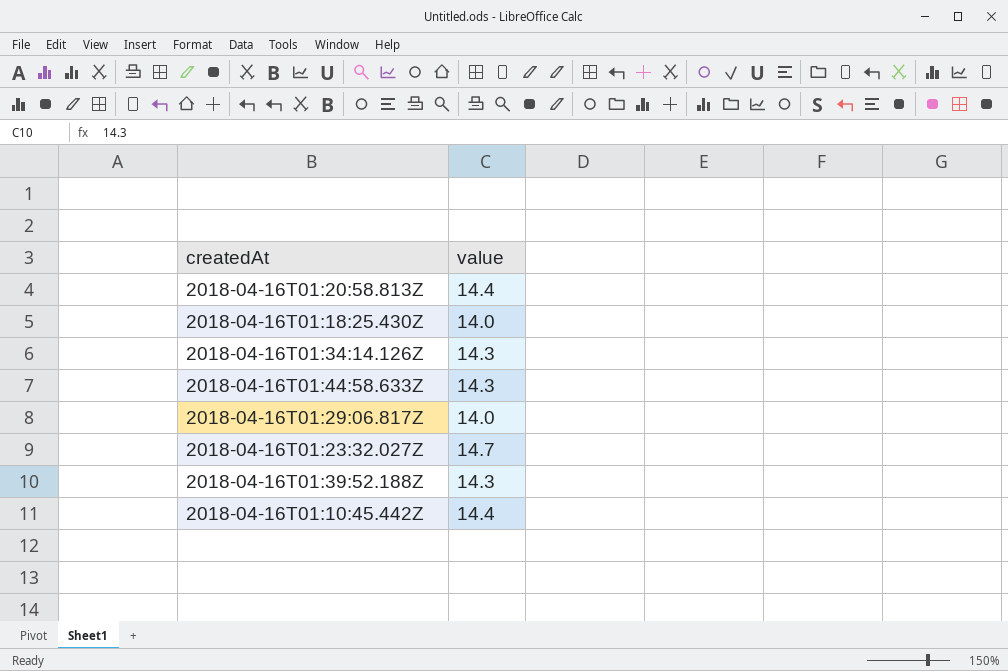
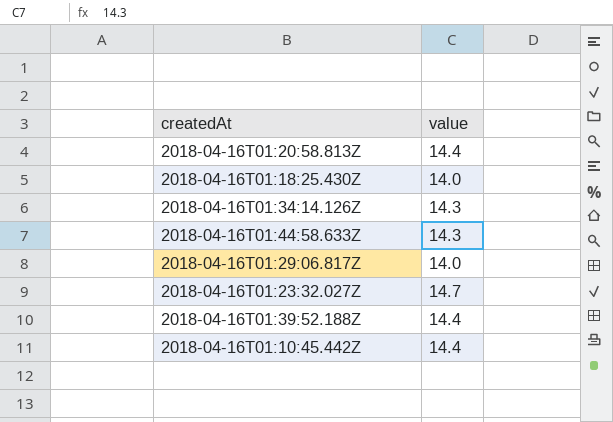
2018-04-16T01:39:52.188Z | value: 14.3 -> 14.4

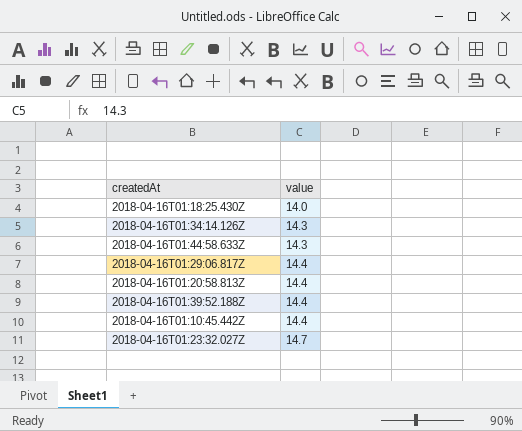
row order: none -> value ascending
2018-04-16T01:29:06.817Z | value: 14.0 -> 14.4

